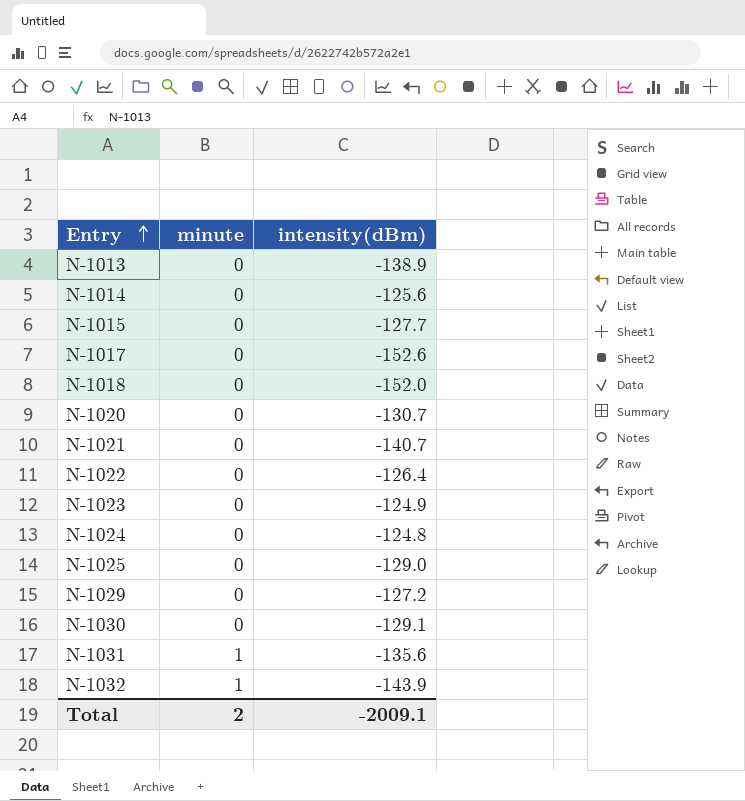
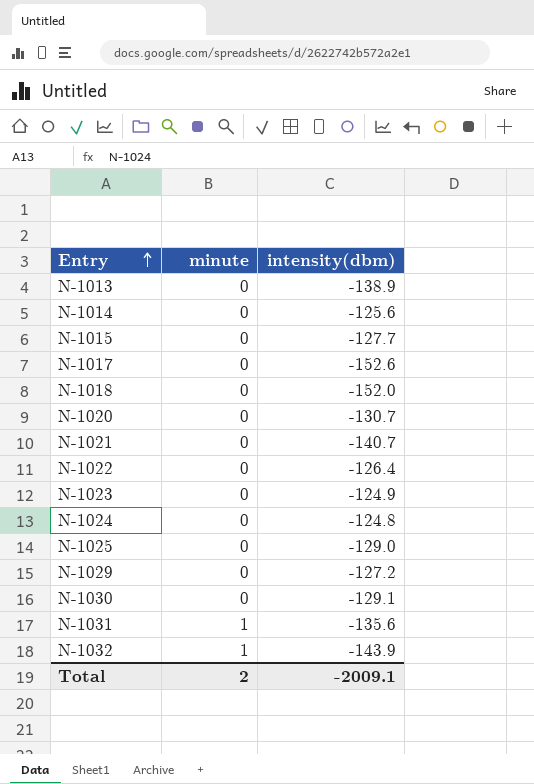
column name: intensity(dBm) -> intensity(dbm)

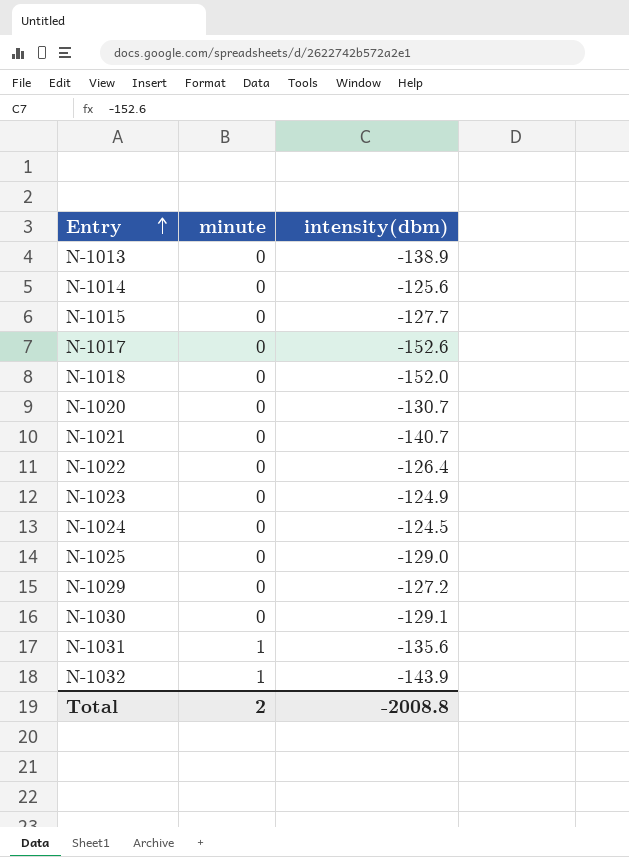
N-1024 | intensity(dbm): -124.8 -> -124.5
Total | intensity(dbm): -2009.1 -> -2008.8

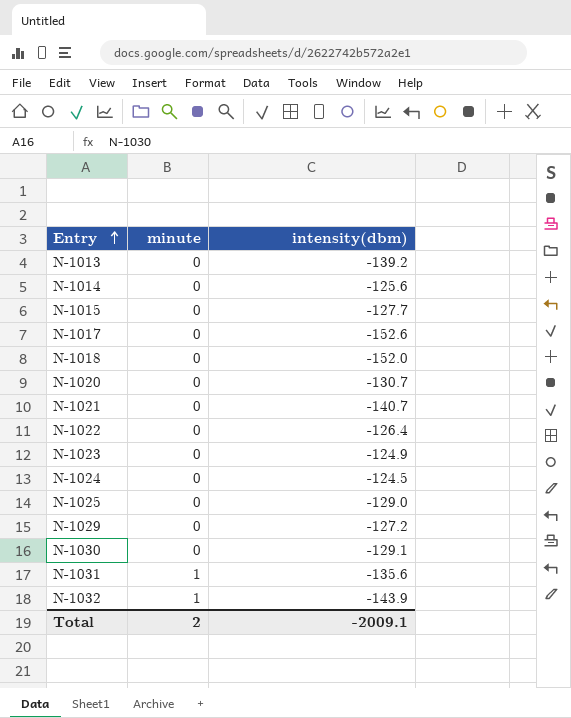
N-1013 | intensity(dbm): -138.9 -> -139.2
Total | intensity(dbm): -2008.8 -> -2009.1

